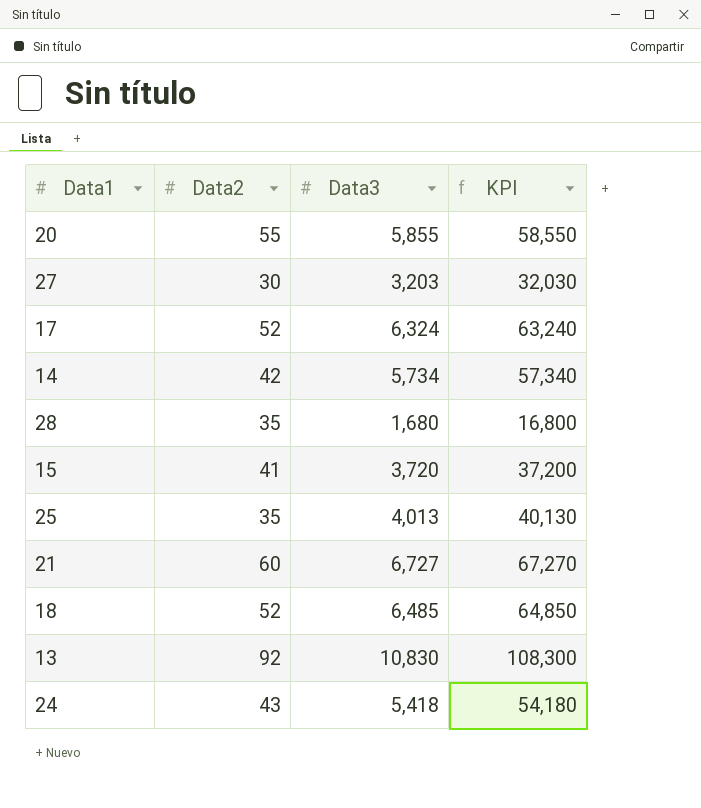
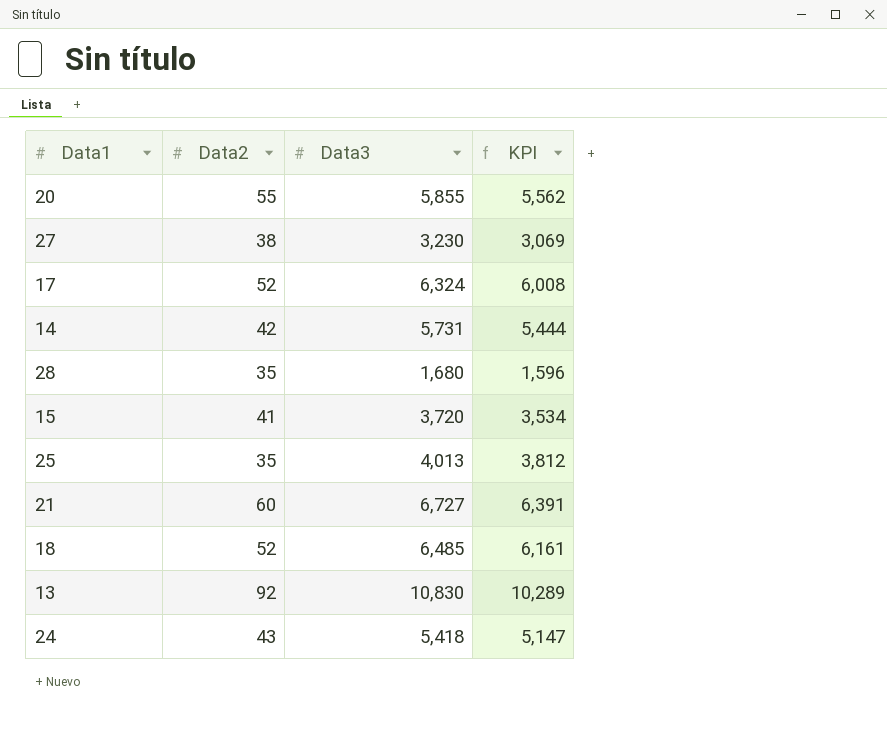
column KPI | formula: [Data3] * 10 -> [Data3] * 0.95
27 | Data2: 30 -> 38
27 | Data3: 3,203 -> 3,230
14 | Data3: 5,734 -> 5,731

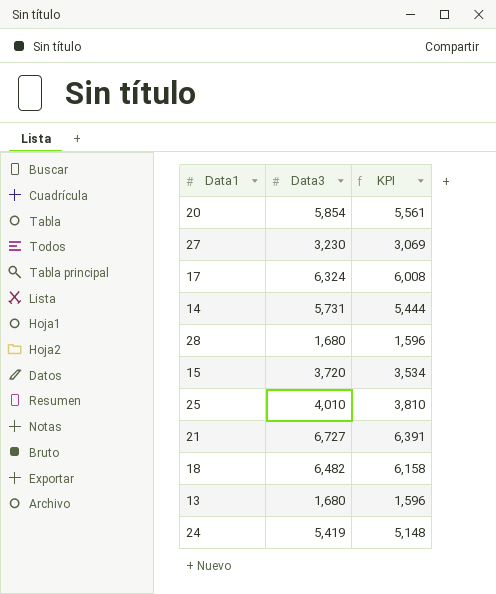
column Data2 | position: 2 -> none
20 | Data3: 5,855 -> 5,854
20 | KPI: 5,562 -> 5,561
25 | Data3: 4,013 -> 4,010
25 | KPI: 3,812 -> 3,810
18 | Data3: 6,485 -> 6,482
18 | KPI: 6,161 -> 6,158
13 | Data3: 10,830 -> 1,680
13 | KPI: 10,289 -> 1,596
24 | Data3: 5,418 -> 5,419
24 | KPI: 5,147 -> 5,148

